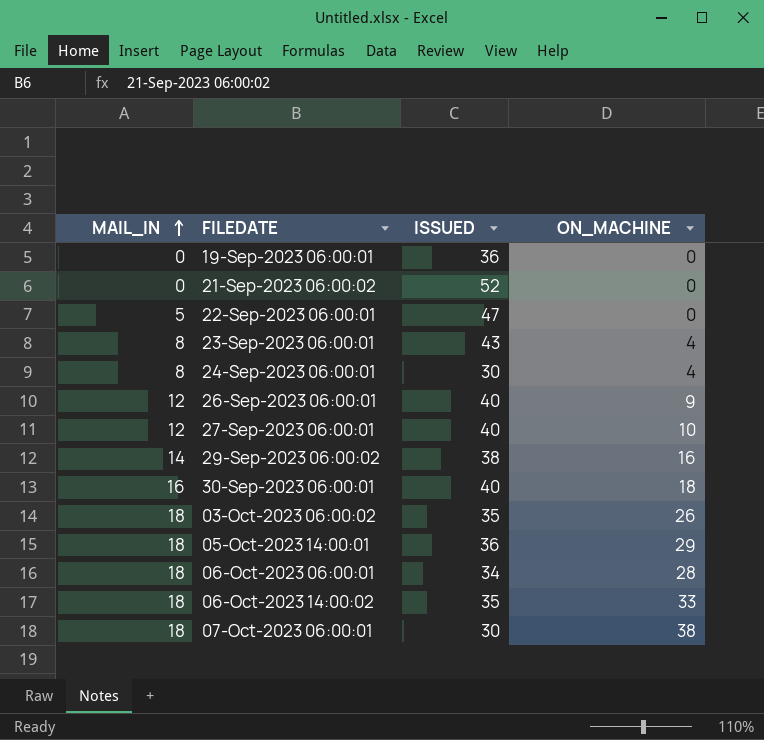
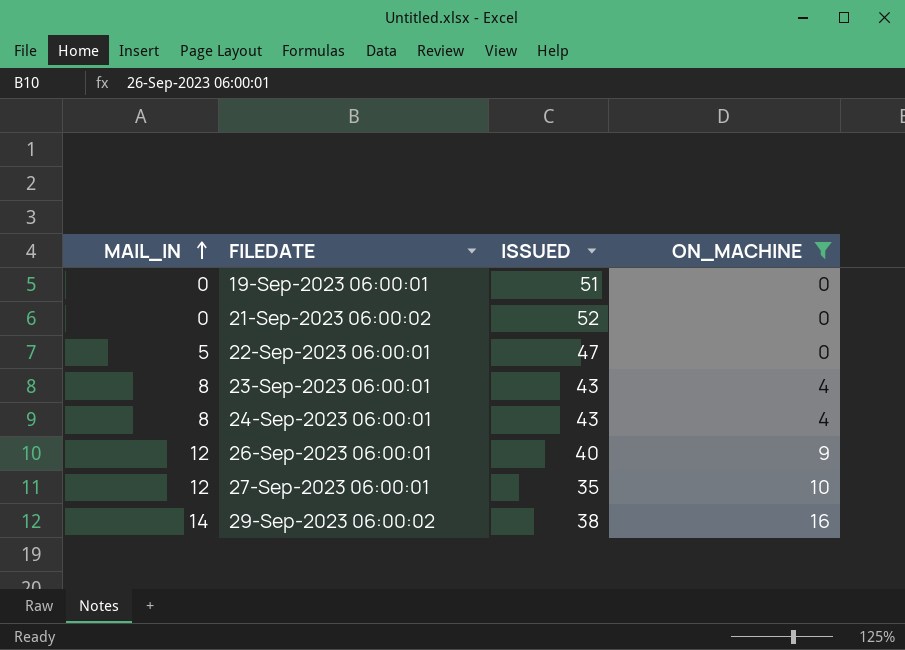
filter: none -> ON_MACHINE <= 16
19-Sep-2023 06:00:01 | ISSUED: 36 -> 51
24-Sep-2023 06:00:01 | ISSUED: 30 -> 43
27-Sep-2023 06:00:01 | ISSUED: 40 -> 35

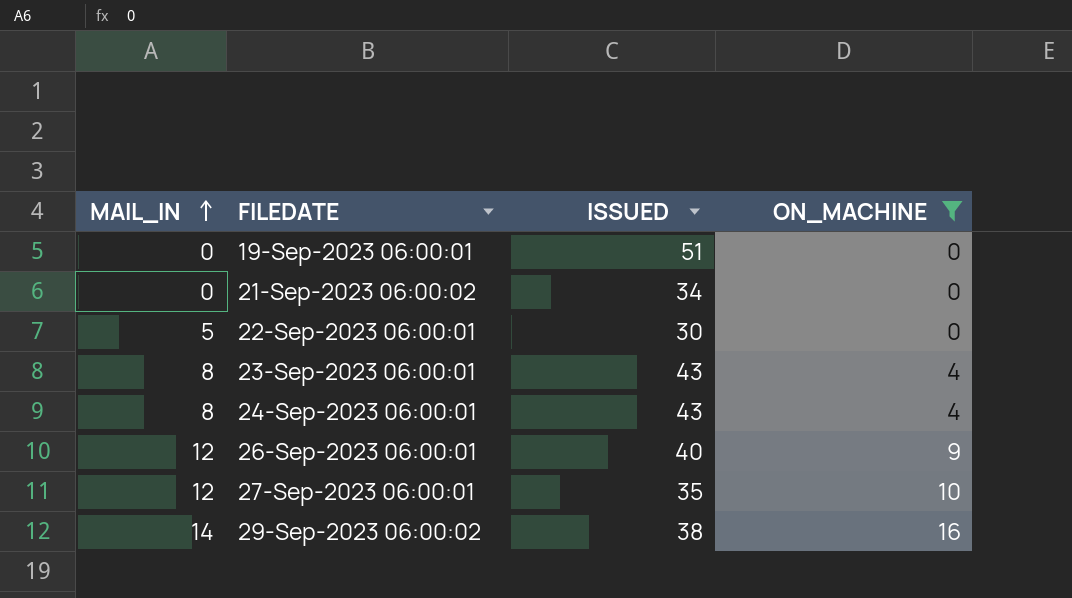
21-Sep-2023 06:00:02 | ISSUED: 52 -> 34
22-Sep-2023 06:00:01 | ISSUED: 47 -> 30

